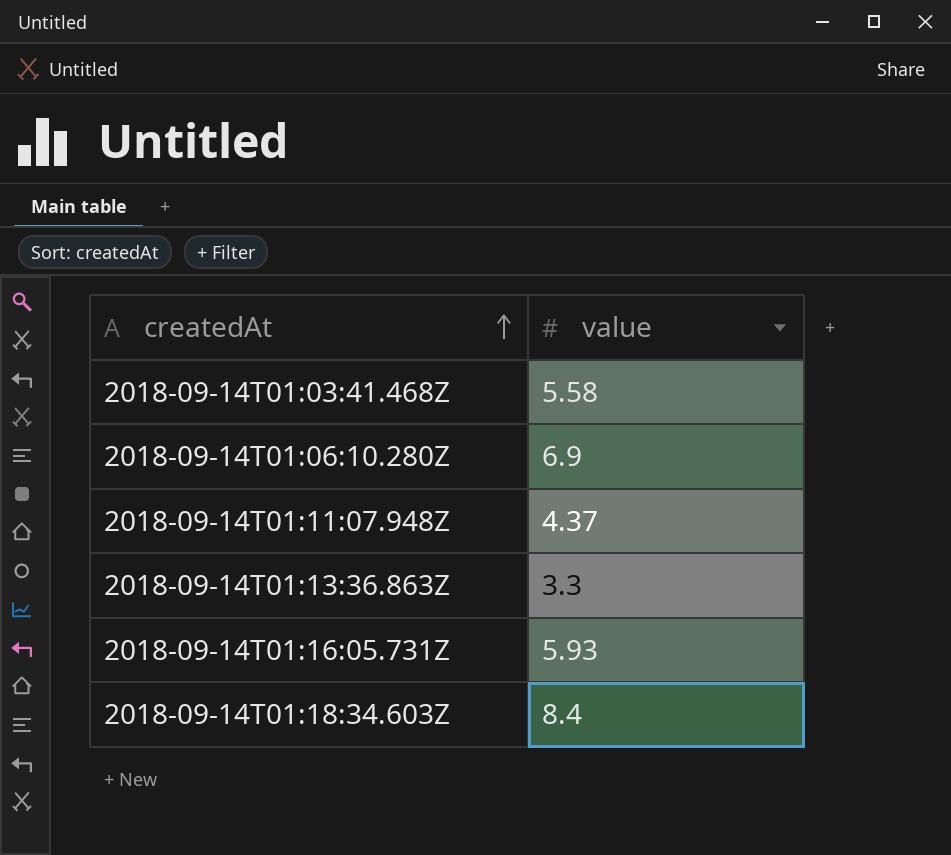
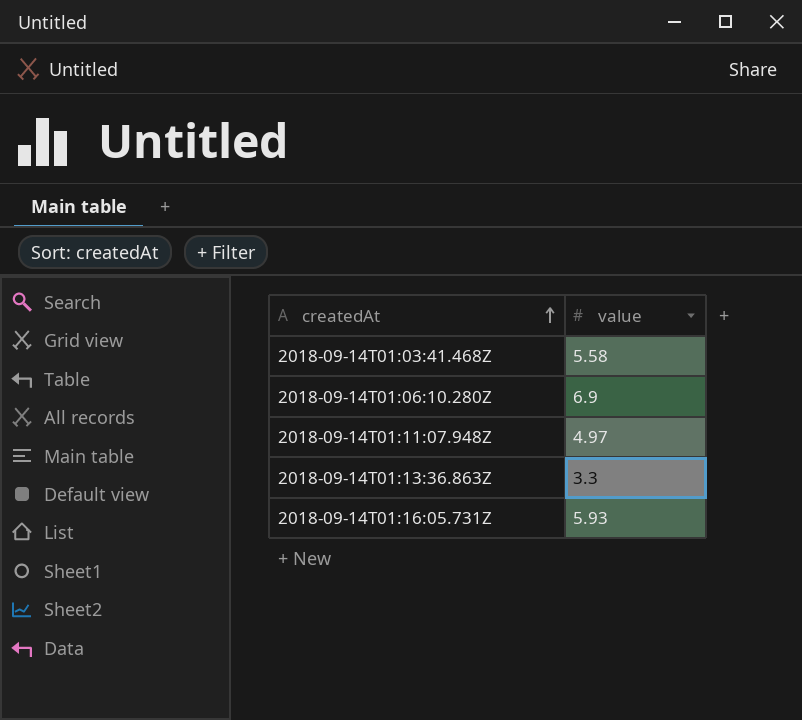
row 2018-09-14T01:18:34.603Z: 8.4 -> none
2018-09-14T01:11:07.948Z | value: 4.37 -> 4.97

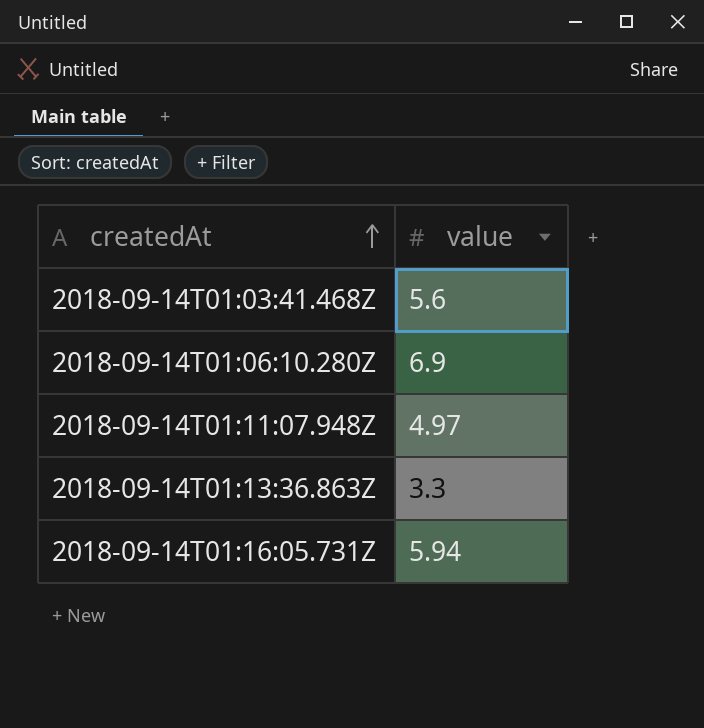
2018-09-14T01:03:41.468Z | value: 5.58 -> 5.6
2018-09-14T01:16:05.731Z | value: 5.93 -> 5.94

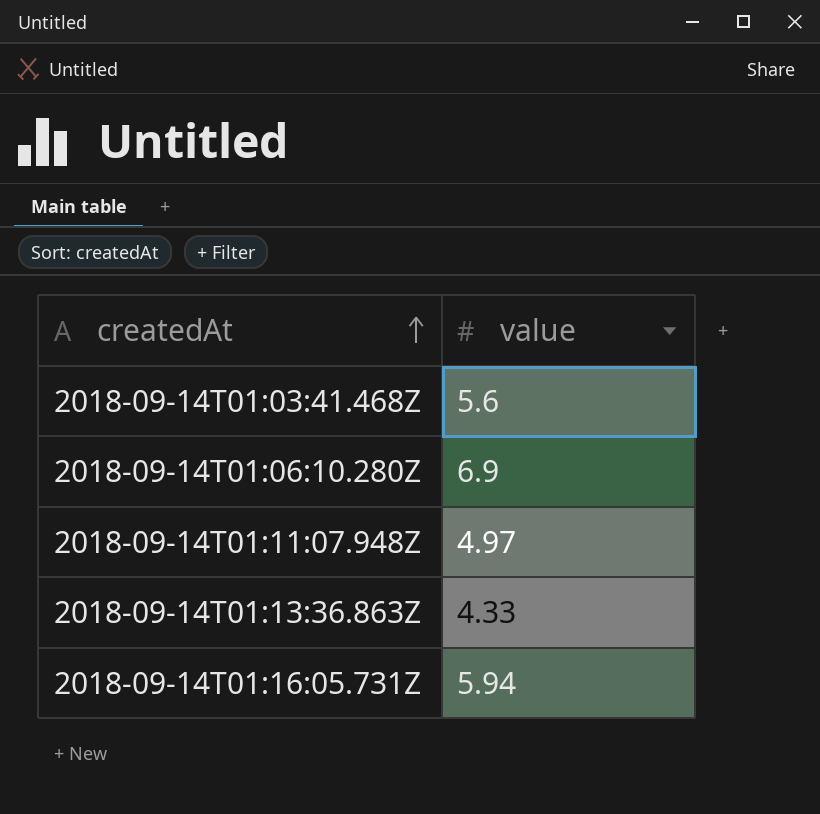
2018-09-14T01:13:36.863Z | value: 3.3 -> 4.33

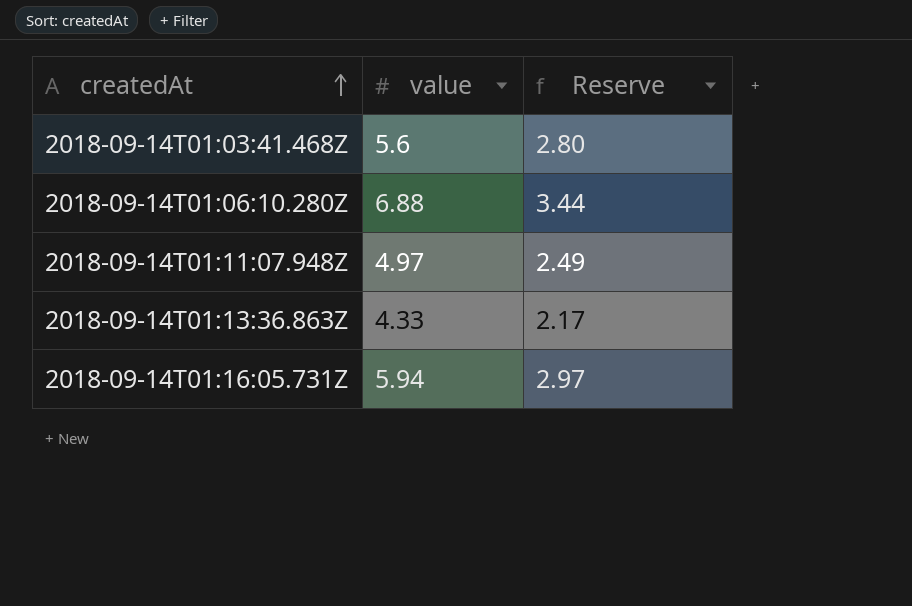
column Reserve | formula: none -> [value] * 0.5
2018-09-14T01:06:10.280Z | value: 6.9 -> 6.88

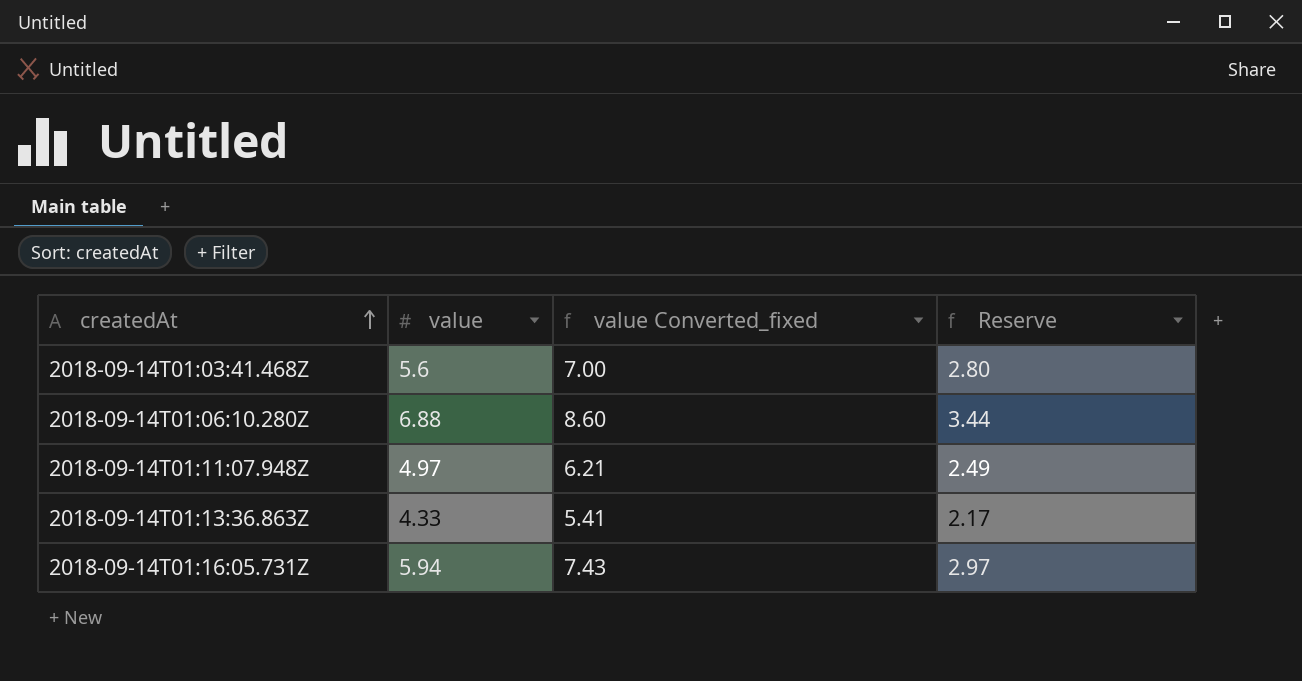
column value Converted_fixed | formula: none -> [value] * 1.25

